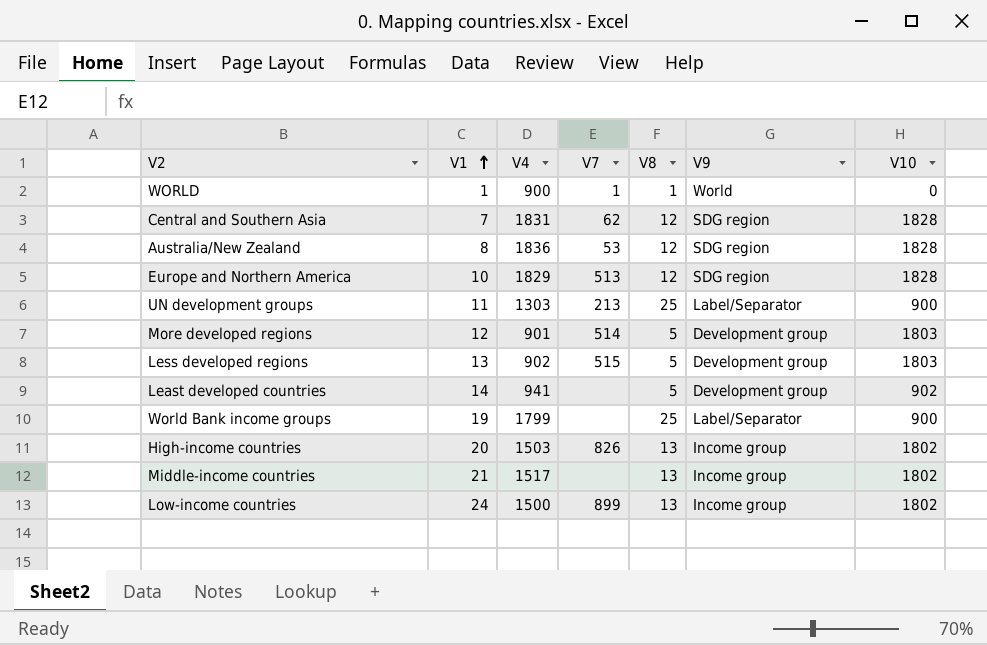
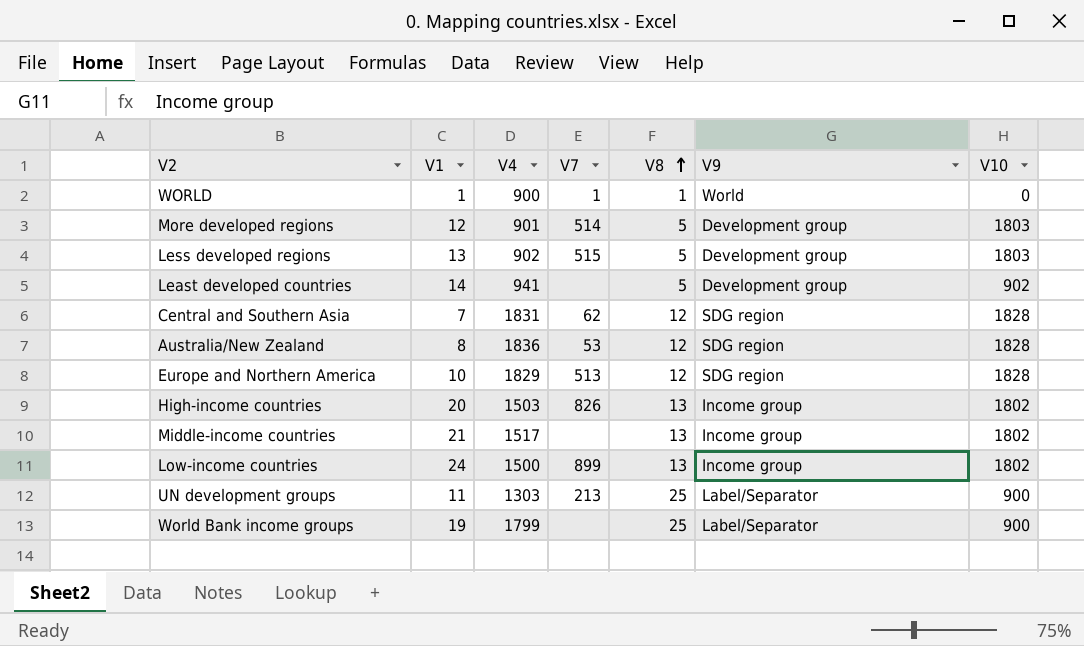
row order: V1 ascending -> V8 ascending

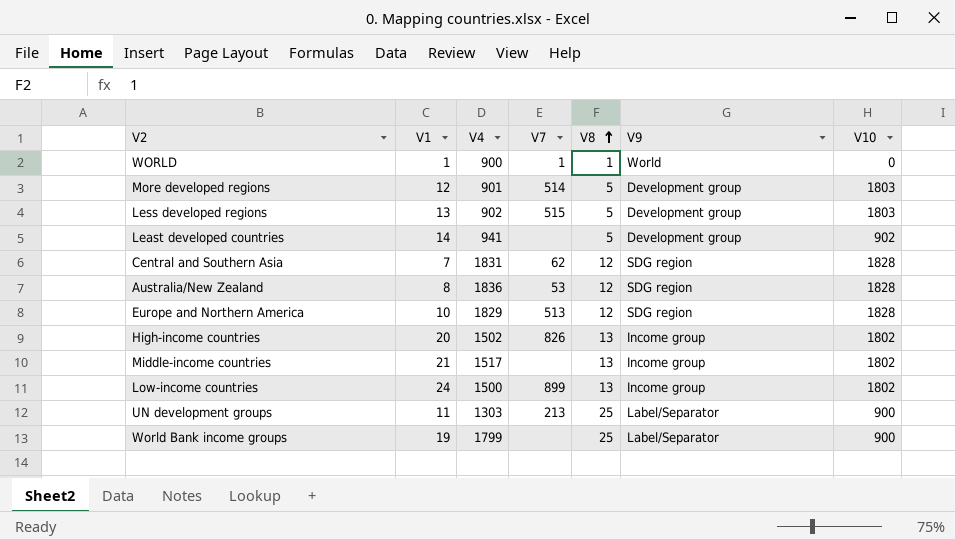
High-income countries | V4: 1503 -> 1502

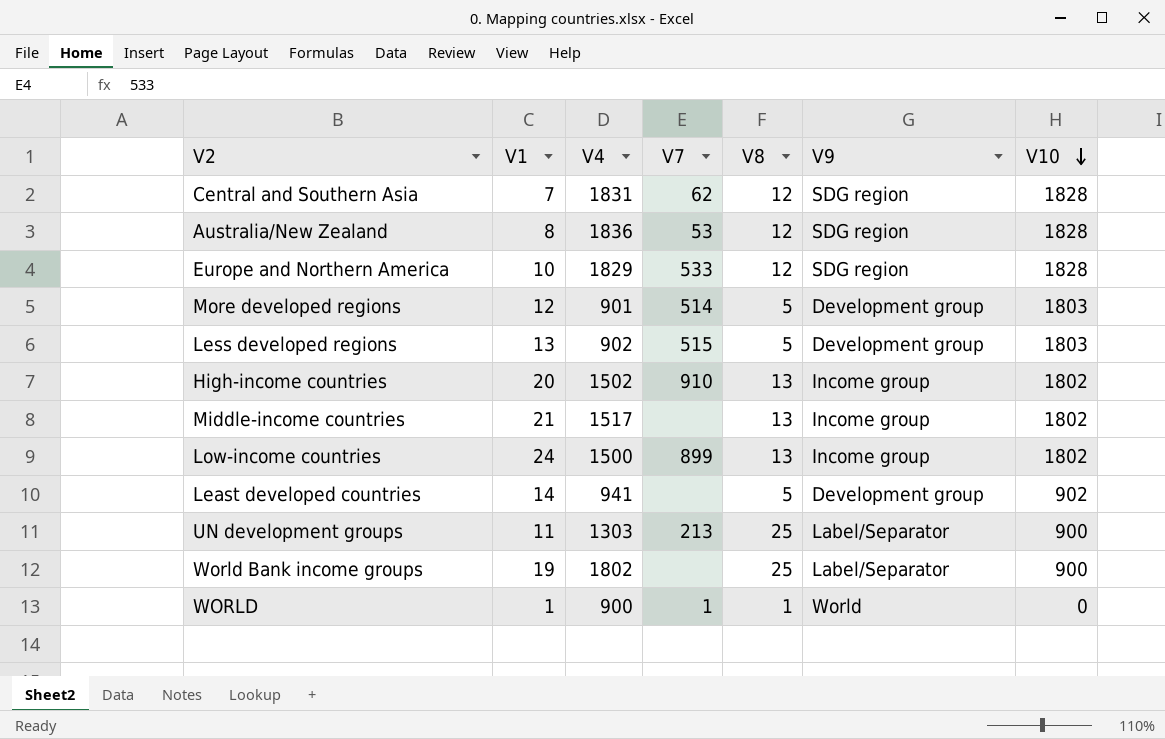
row order: V8 ascending -> V10 descending
Europe and Northern America | V7: 513 -> 533
High-income countries | V7: 826 -> 910
World Bank income groups | V4: 1799 -> 1802

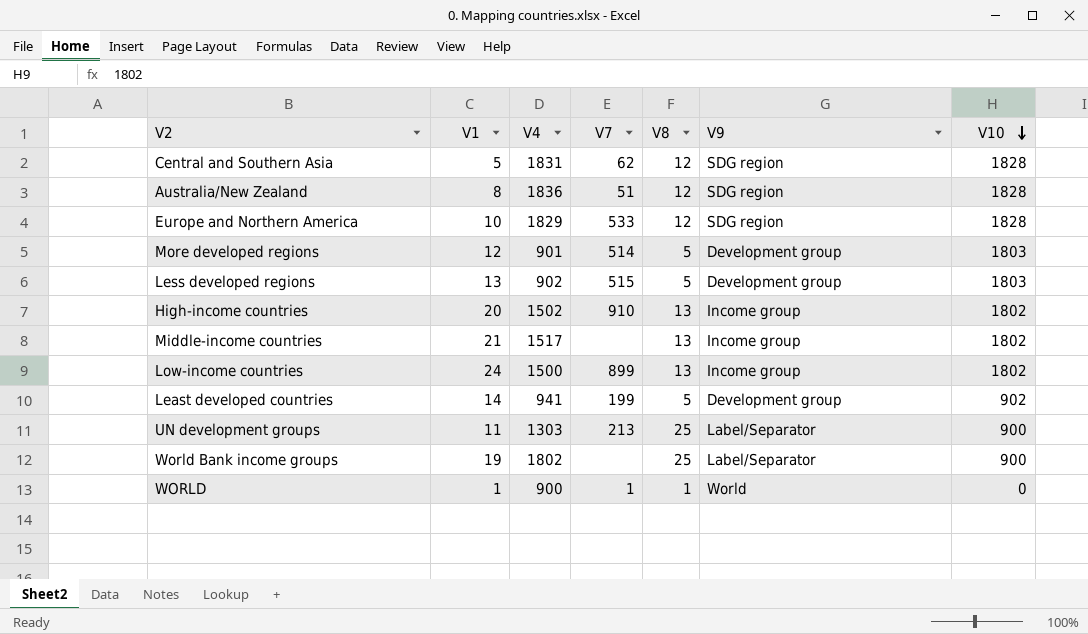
Central and Southern Asia | V1: 7 -> 5
Australia/New Zealand | V7: 53 -> 51
Least developed countries | V7: none -> 199

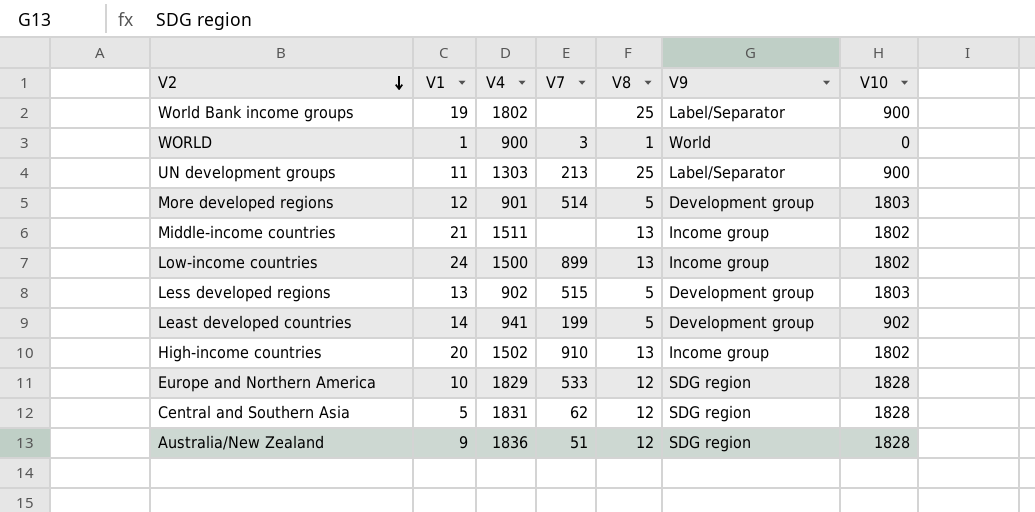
row order: V10 descending -> V2 descending
WORLD | V7: 1 -> 3
Middle-income countries | V4: 1517 -> 1511
Australia/New Zealand | V1: 8 -> 9

